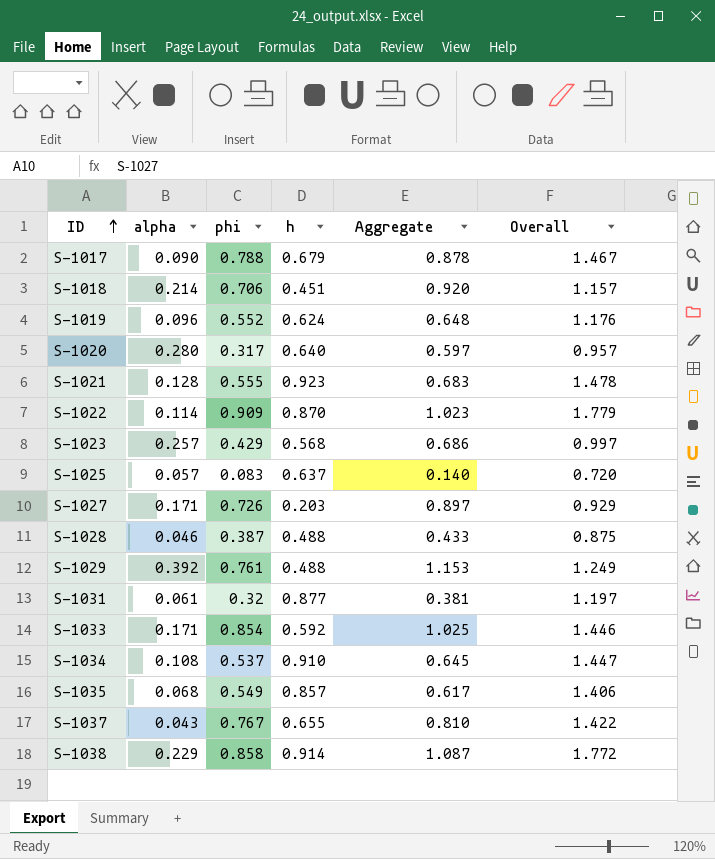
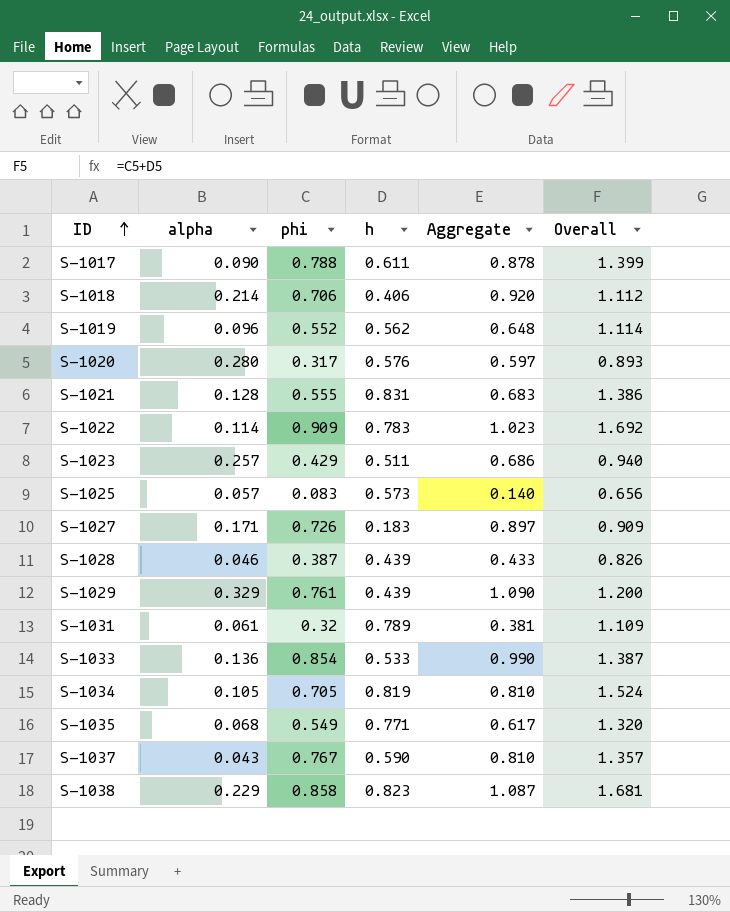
S-1017 | h: 0.679 -> 0.611
S-1017 | Overall: 1.467 -> 1.399
S-1018 | h: 0.451 -> 0.406
S-1018 | Overall: 1.157 -> 1.112
S-1019 | h: 0.624 -> 0.562
S-1019 | Overall: 1.176 -> 1.114
S-1020 | h: 0.640 -> 0.576
S-1020 | Overall: 0.957 -> 0.893
S-1021 | h: 0.923 -> 0.831
S-1021 | Overall: 1.478 -> 1.386
S-1022 | h: 0.870 -> 0.783
S-1022 | Overall: 1.779 -> 1.692
S-1023 | h: 0.568 -> 0.511
S-1023 | Overall: 0.997 -> 0.940
S-1025 | h: 0.637 -> 0.573
S-1025 | Overall: 0.720 -> 0.656
S-1027 | h: 0.203 -> 0.183
S-1027 | Overall: 0.929 -> 0.909
S-1028 | h: 0.488 -> 0.439
S-1028 | Overall: 0.875 -> 0.826
S-1029 | alpha: 0.392 -> 0.329
S-1029 | h: 0.488 -> 0.439
S-1029 | Aggregate: 1.153 -> 1.090
S-1029 | Overall: 1.249 -> 1.200
S-1031 | h: 0.877 -> 0.789
S-1031 | Overall: 1.197 -> 1.109
S-1033 | alpha: 0.171 -> 0.136
S-1033 | h: 0.592 -> 0.533
S-1033 | Aggregate: 1.025 -> 0.990
S-1033 | Overall: 1.446 -> 1.387
S-1034 | alpha: 0.108 -> 0.105
S-1034 | phi: 0.537 -> 0.705
S-1034 | h: 0.910 -> 0.819
S-1034 | Aggregate: 0.645 -> 0.810
S-1034 | Overall: 1.447 -> 1.524
S-1035 | h: 0.857 -> 0.771
S-1035 | Overall: 1.406 -> 1.320
S-1037 | h: 0.655 -> 0.590
S-1037 | Overall: 1.422 -> 1.357
S-1038 | h: 0.914 -> 0.823
S-1038 | Overall: 1.772 -> 1.681

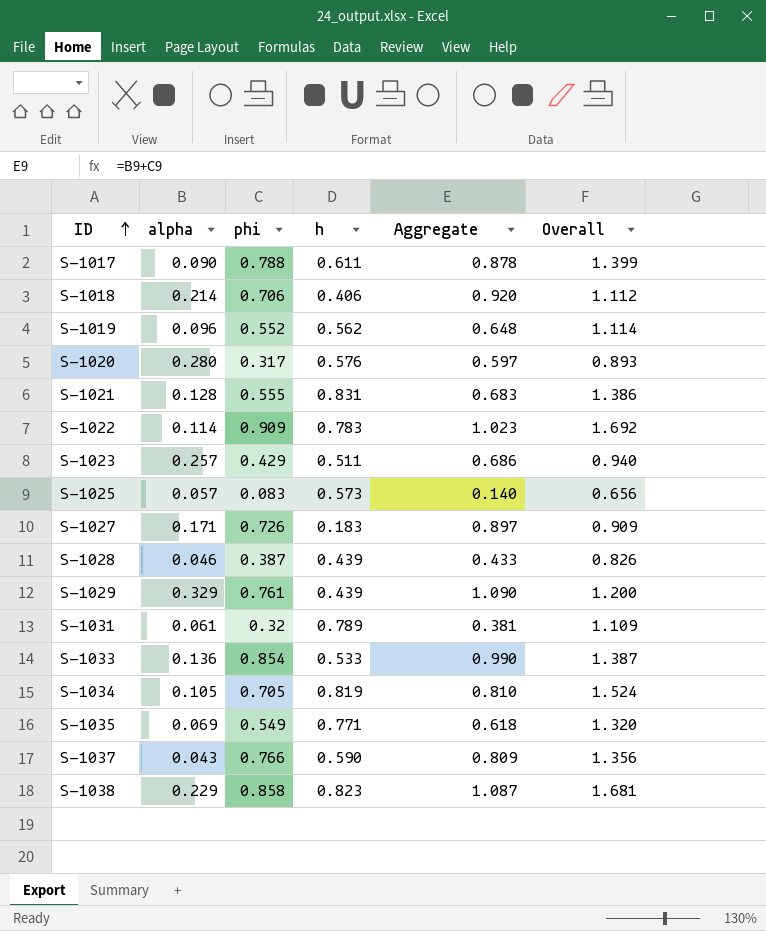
S-1035 | alpha: 0.068 -> 0.069
S-1035 | Aggregate: 0.617 -> 0.618
S-1037 | phi: 0.767 -> 0.766
S-1037 | Aggregate: 0.810 -> 0.809
S-1037 | Overall: 1.357 -> 1.356

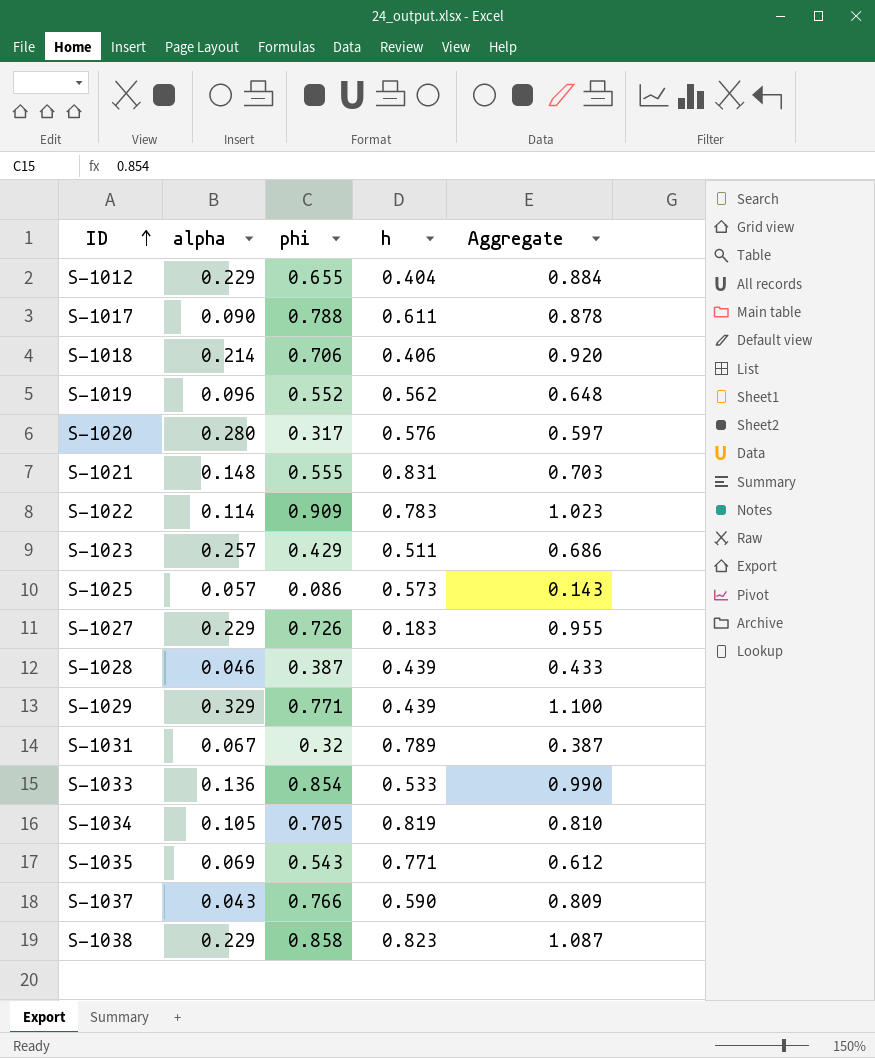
column Overall | formula: [phi] + [h] -> none
row S-1012: none -> 0.229 | 0.655 | 0.404 | 0.884
S-1021 | alpha: 0.128 -> 0.148
S-1021 | Aggregate: 0.683 -> 0.703
S-1025 | phi: 0.083 -> 0.086
S-1025 | Aggregate: 0.140 -> 0.143
S-1027 | alpha: 0.171 -> 0.229
S-1027 | Aggregate: 0.897 -> 0.955
S-1029 | phi: 0.761 -> 0.771
S-1029 | Aggregate: 1.090 -> 1.100
S-1031 | alpha: 0.061 -> 0.067
S-1031 | Aggregate: 0.381 -> 0.387
S-1035 | phi: 0.549 -> 0.543
S-1035 | Aggregate: 0.618 -> 0.612

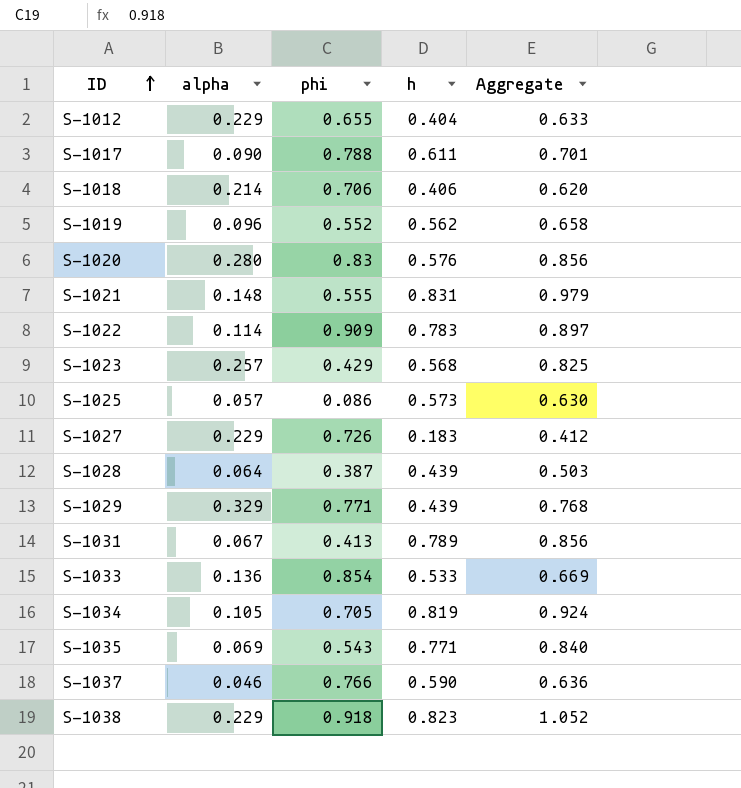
column Aggregate | formula: [alpha] + [phi] -> [alpha] + [h]
S-1020 | phi: 0.317 -> 0.83
S-1023 | h: 0.511 -> 0.568
S-1028 | alpha: 0.046 -> 0.064
S-1031 | phi: 0.32 -> 0.413
S-1037 | alpha: 0.043 -> 0.046
S-1038 | phi: 0.858 -> 0.918

